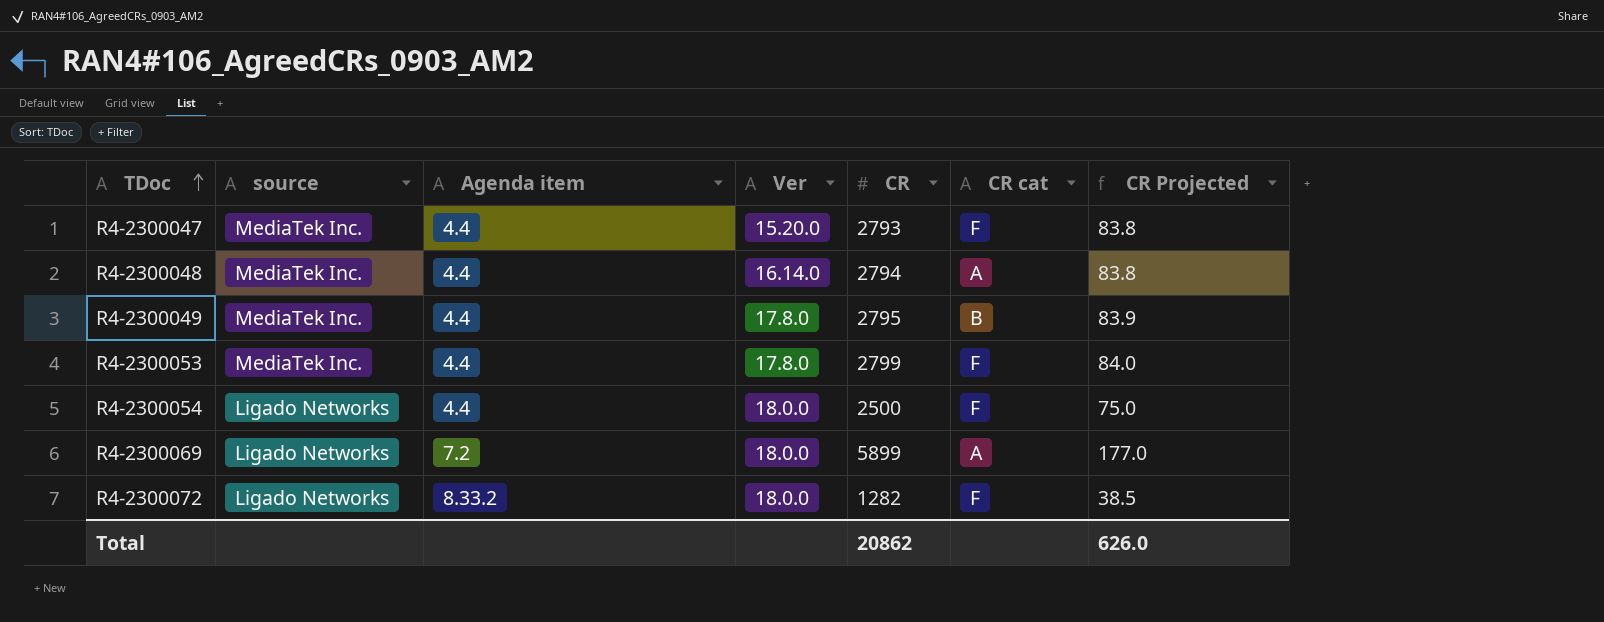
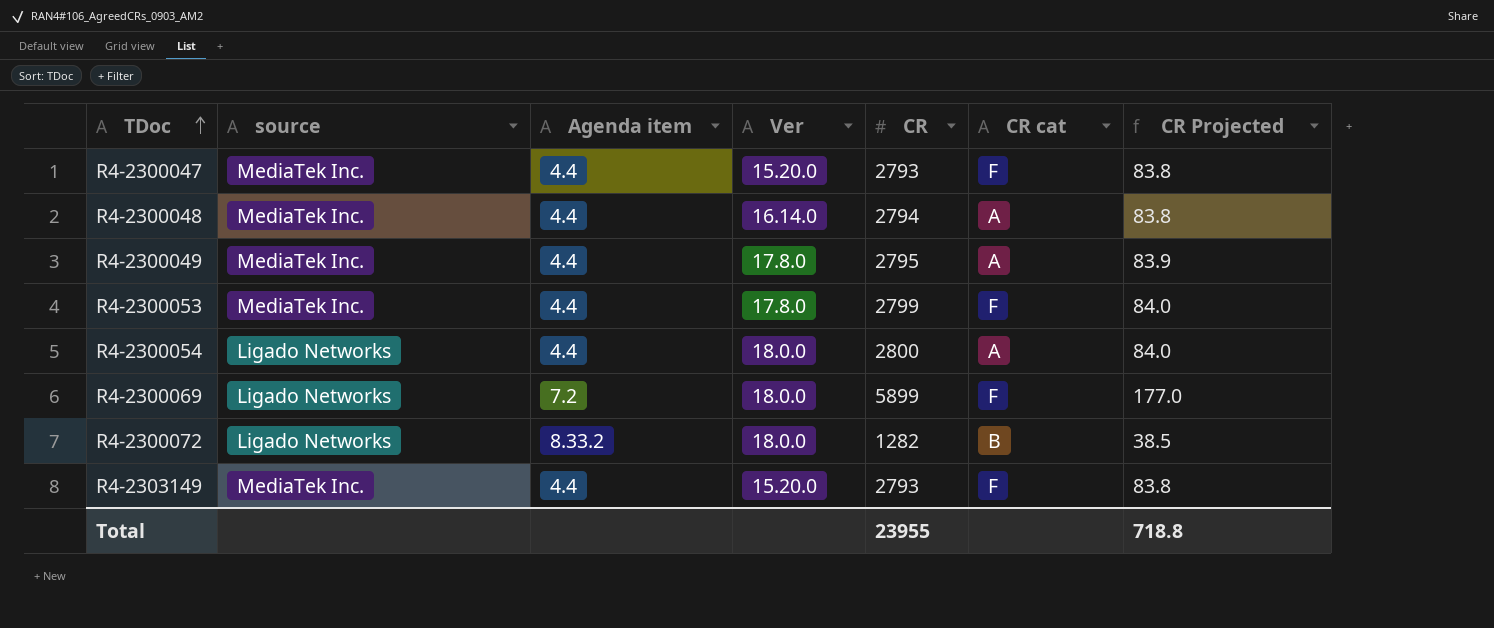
R4-2300049 | CR cat: B -> A
R4-2300054 | CR: 2500 -> 2800
R4-2300054 | CR cat: F -> A
R4-2300054 | CR Projected: 75.0 -> 84.0
R4-2300069 | CR cat: A -> F
R4-2300072 | CR cat: F -> B
row R4-2303149: none -> MediaTek Inc. | 4.4 | 15.20.0 | 2793 | F | 83.8
Total | CR: 20862 -> 23955
Total | CR Projected: 626.0 -> 718.8

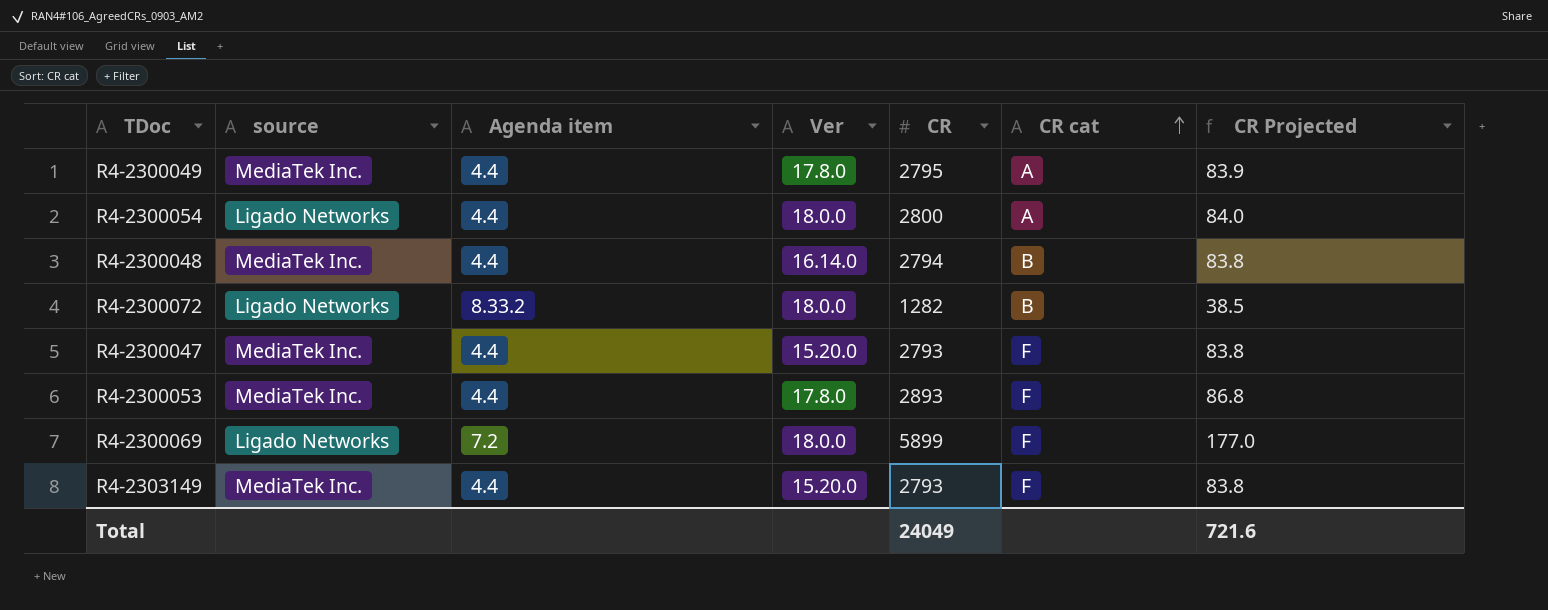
row order: TDoc ascending -> CR cat ascending
R4-2300048 | CR cat: A -> B
R4-2300053 | CR: 2799 -> 2893
R4-2300053 | CR Projected: 84.0 -> 86.8
Total | CR: 23955 -> 24049
Total | CR Projected: 718.8 -> 721.6

